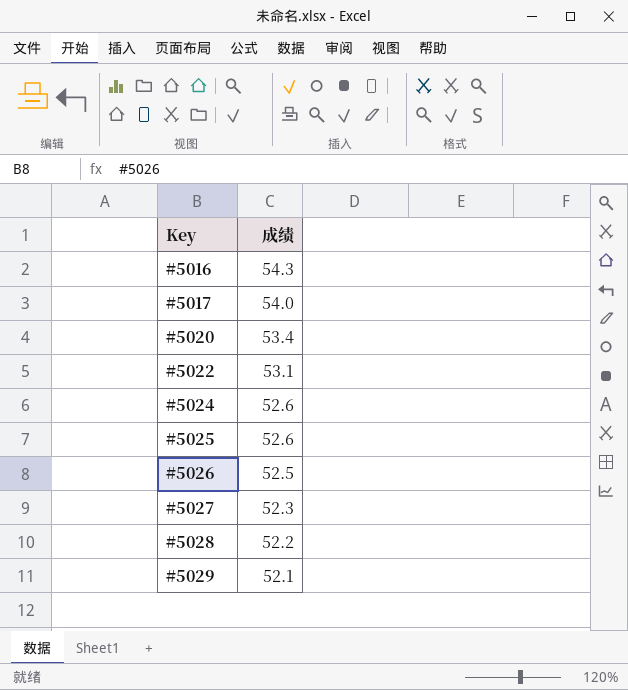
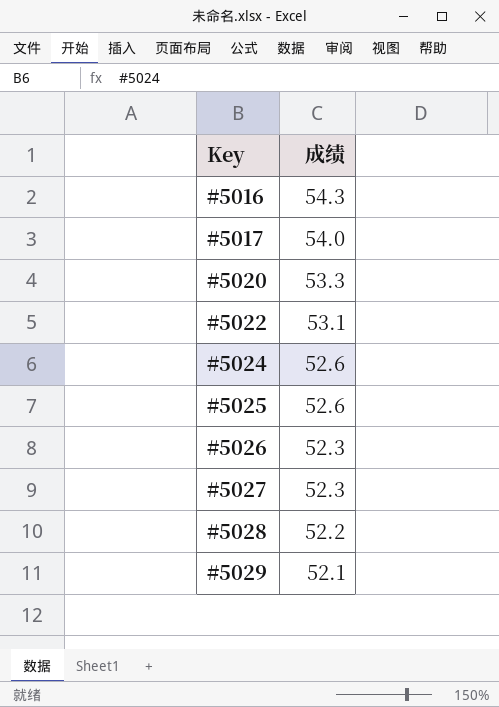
#5020 | 成绩: 53.4 -> 53.3
#5026 | 成绩: 52.5 -> 52.3

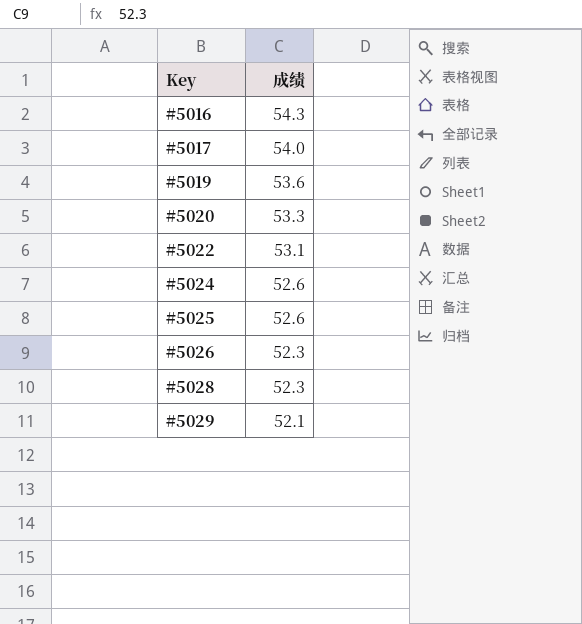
row #5027: 52.3 -> none
row #5019: none -> 53.6
#5028 | 成绩: 52.2 -> 52.3

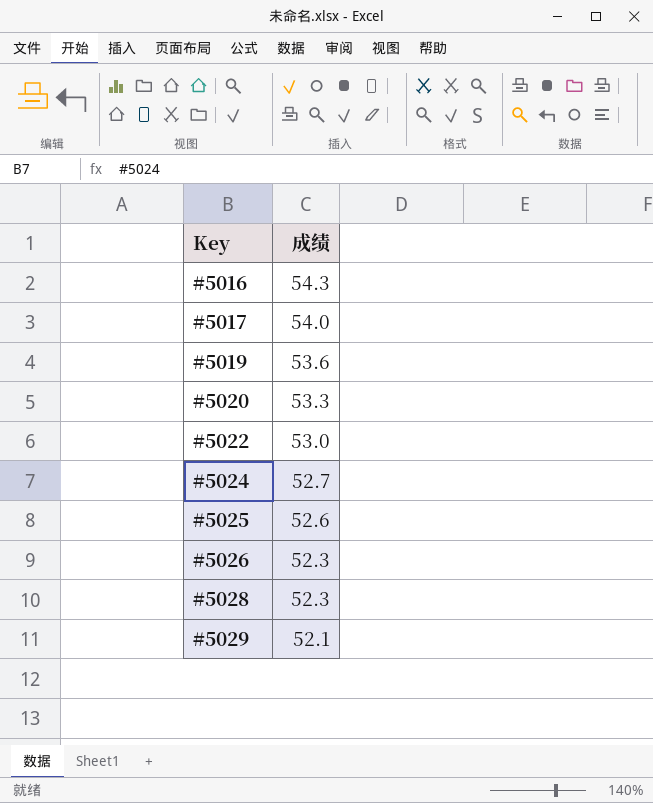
#5022 | 成绩: 53.1 -> 53.0
#5024 | 成绩: 52.6 -> 52.7

